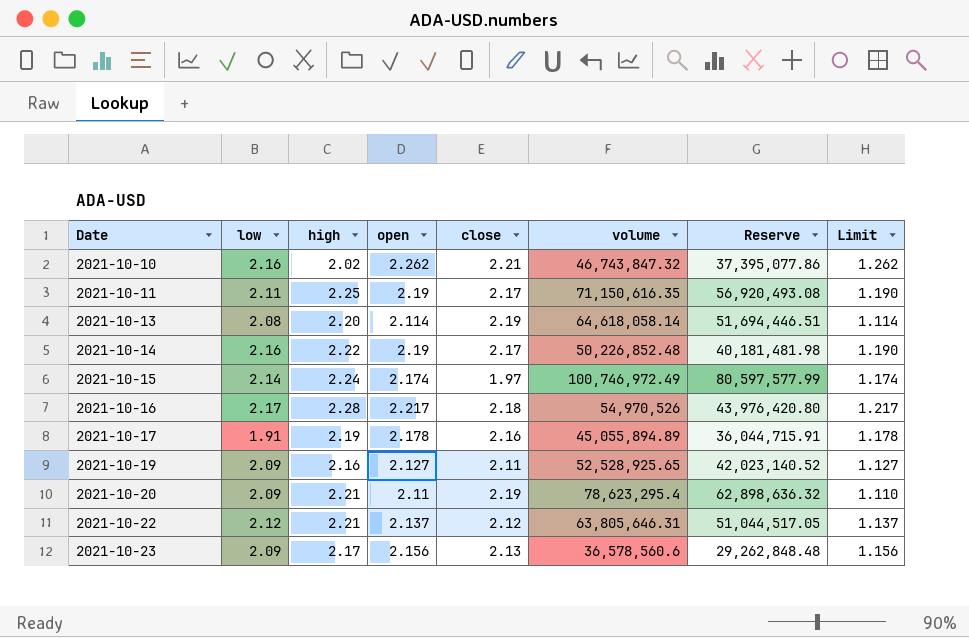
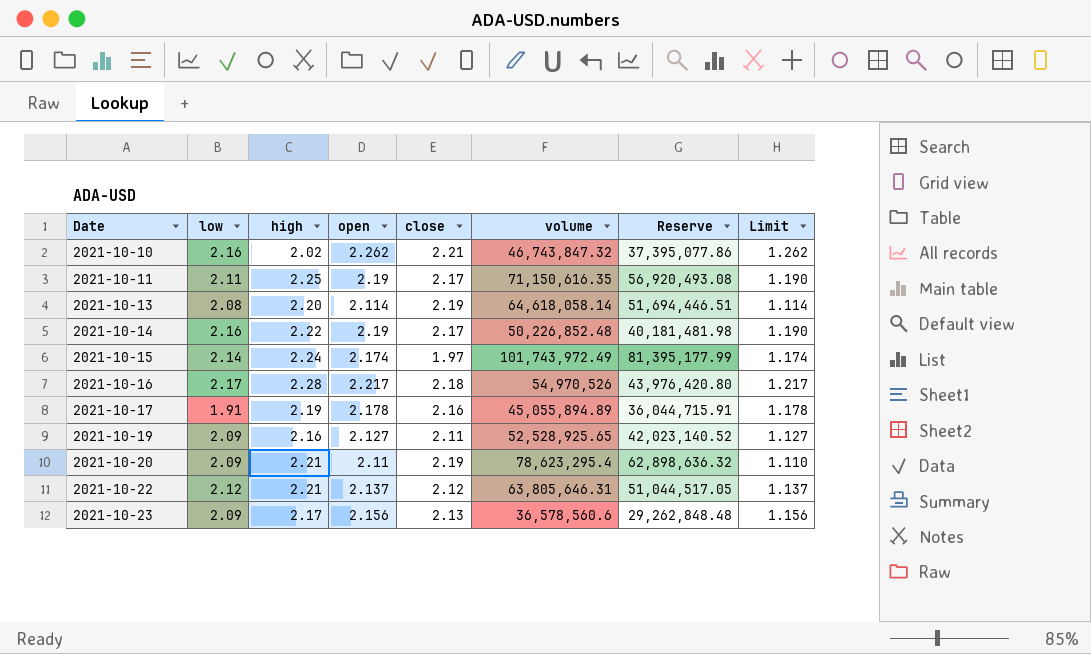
2021-10-15 | volume: 100,746,972.49 -> 101,743,972.49
2021-10-15 | Reserve: 80,597,577.99 -> 81,395,177.99

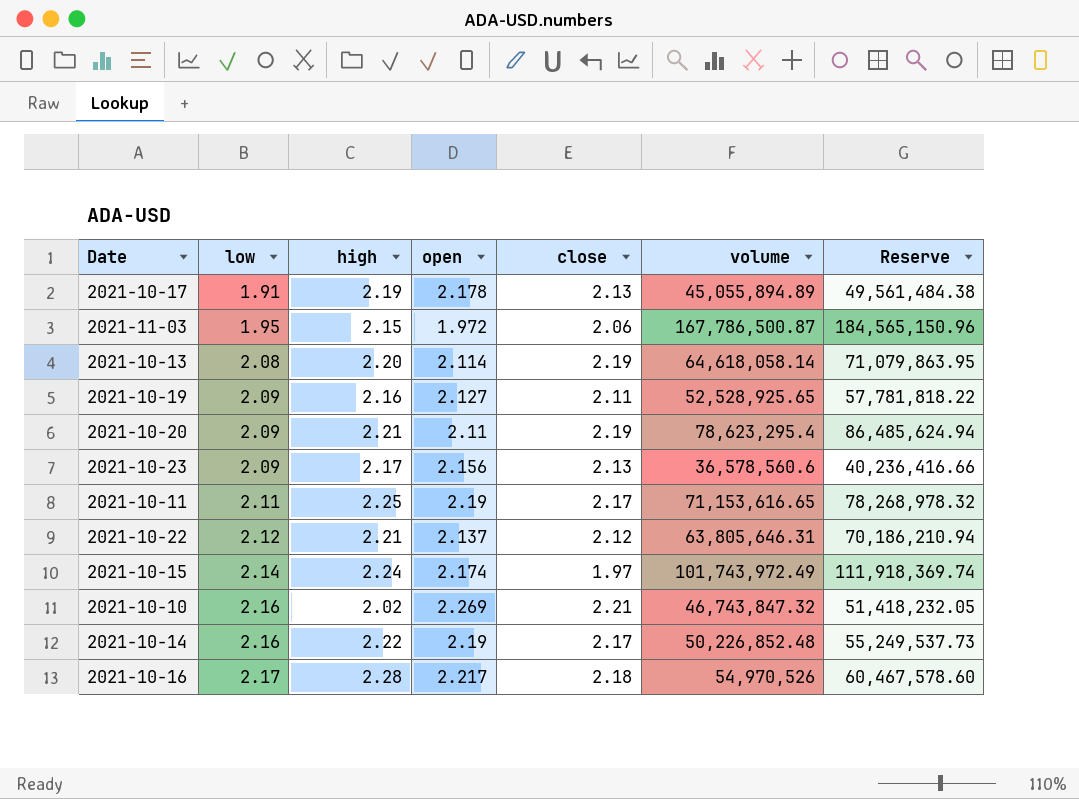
row order: Date ascending -> low ascending
column Limit | formula: [open] - 1 -> none
column Reserve | formula: [volume] * 0.8 -> [volume] * 1.1
2021-10-17 | close: 2.16 -> 2.13
row 2021-11-03: none -> 1.95 | 2.15 | 1.972 | 2.06 | 167,786,500.87 | 184,565,150.96
2021-10-11 | volume: 71,150,616.35 -> 71,153,616.65
2021-10-10 | open: 2.262 -> 2.269

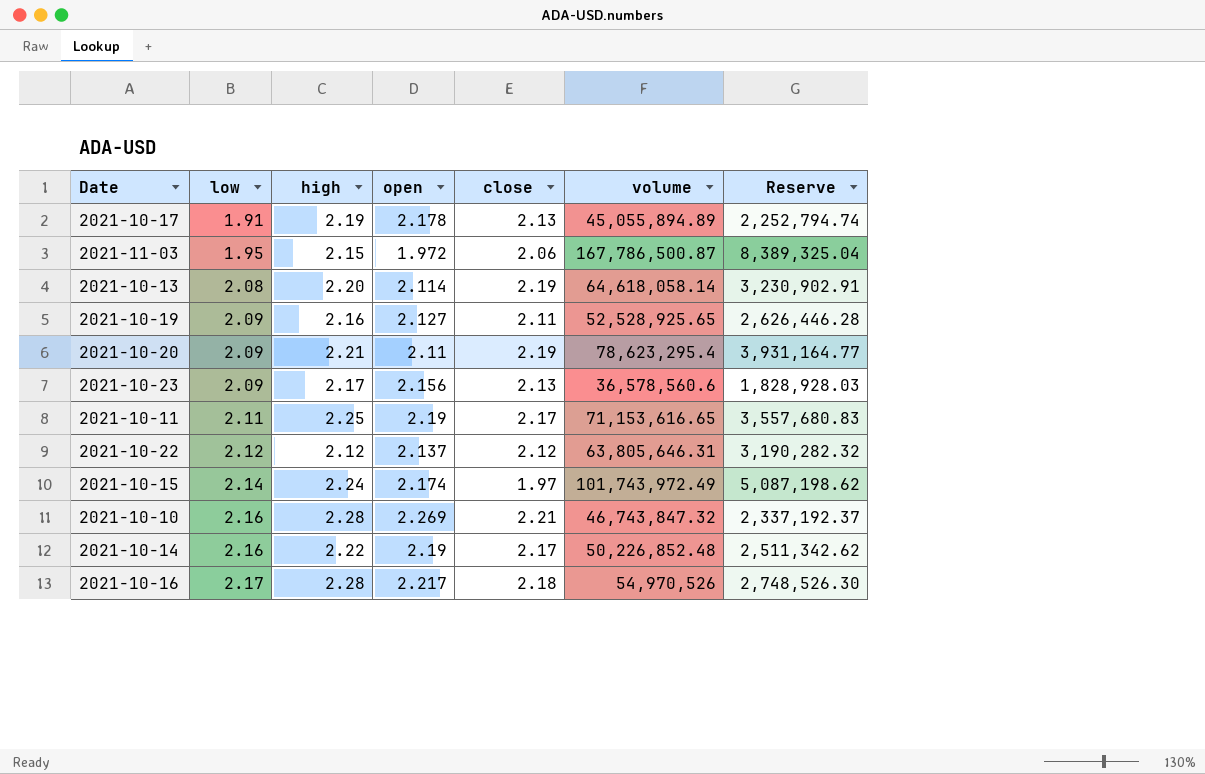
column Reserve | formula: [volume] * 1.1 -> [volume] * 0.05
2021-10-22 | high: 2.21 -> 2.12
2021-10-10 | high: 2.02 -> 2.28

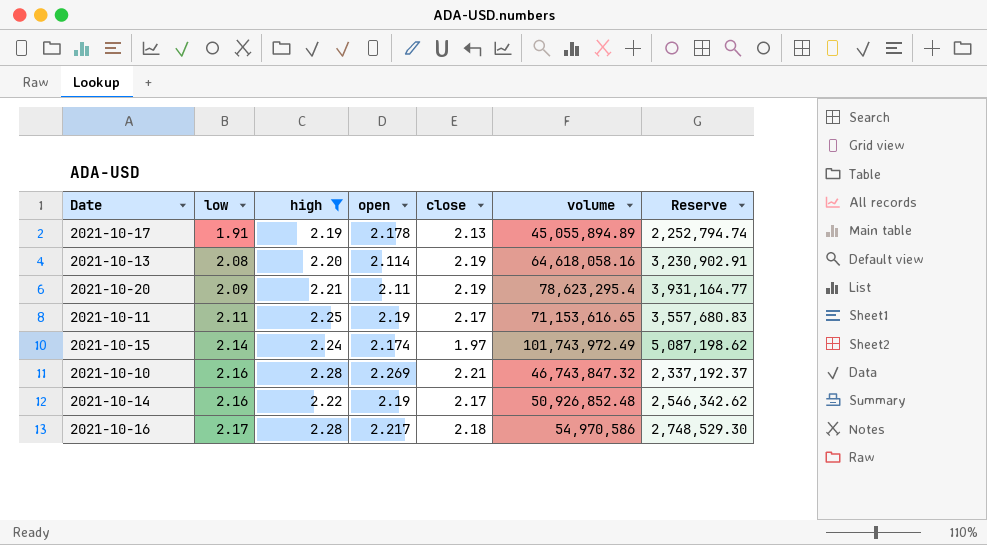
filter: none -> high >= 2.19
2021-10-13 | volume: 64,618,058.14 -> 64,618,058.16
2021-10-14 | volume: 50,226,852.48 -> 50,926,852.48
2021-10-14 | Reserve: 2,511,342.62 -> 2,546,342.62
2021-10-16 | volume: 54,970,526 -> 54,970,586
2021-10-16 | Reserve: 2,748,526.30 -> 2,748,529.30

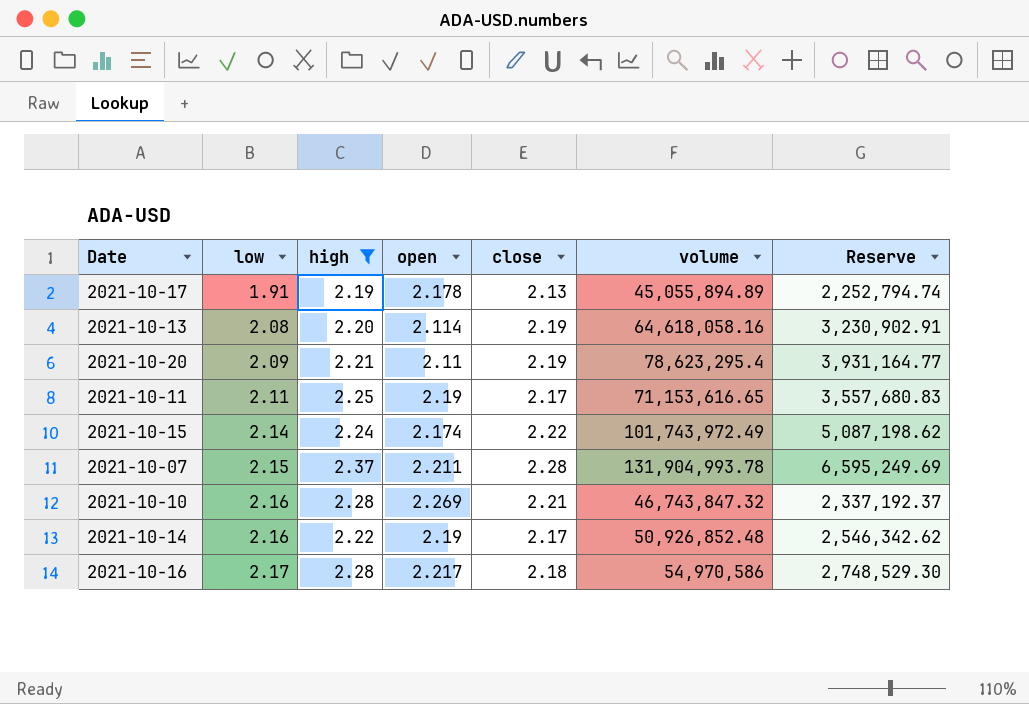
2021-10-15 | close: 1.97 -> 2.22
row 2021-10-07: none -> 2.15 | 2.37 | 2.211 | 2.28 | 131,904,993.78 | 6,595,249.69

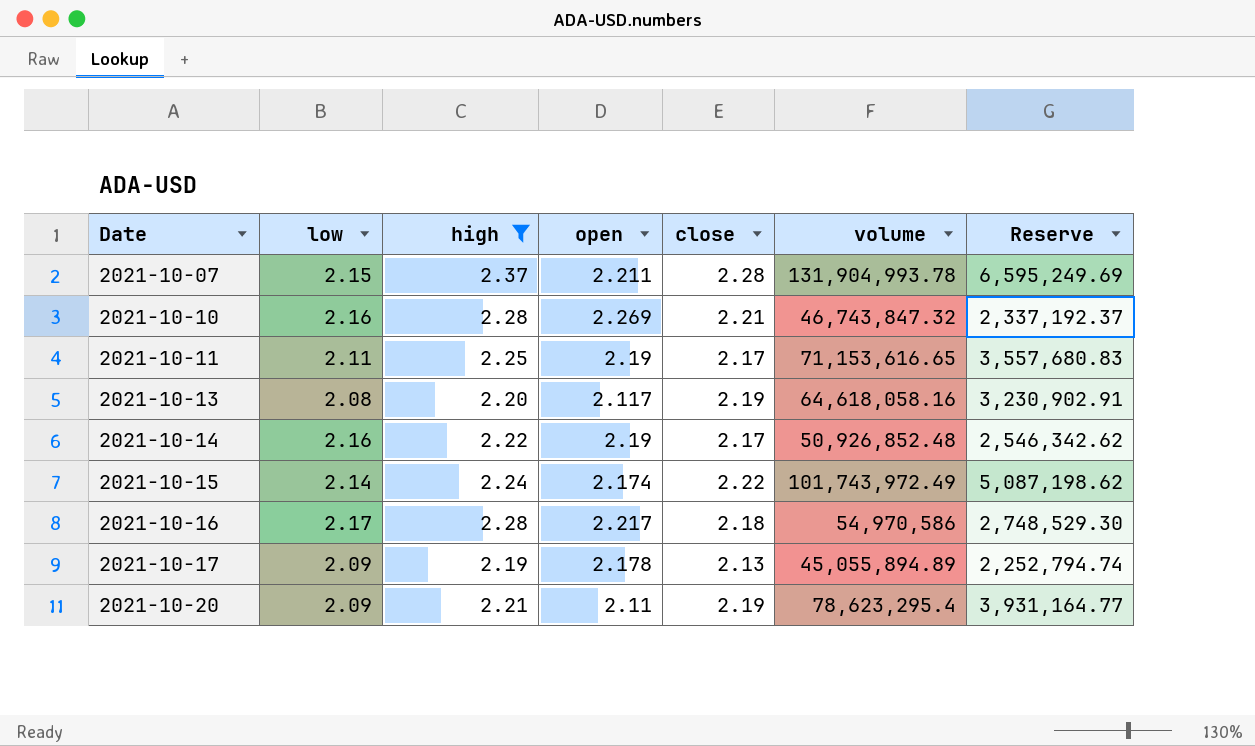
row order: low ascending -> Date ascending
2021-10-13 | open: 2.114 -> 2.117
2021-10-17 | low: 1.91 -> 2.09

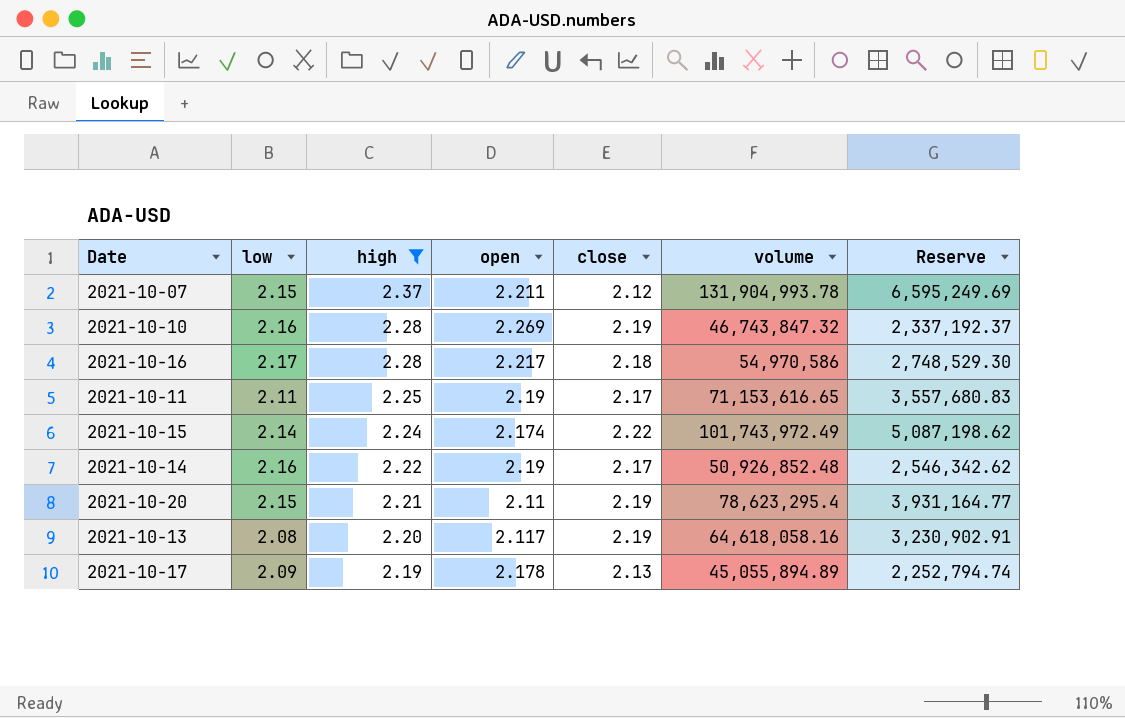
row order: Date ascending -> high descending
2021-10-07 | close: 2.28 -> 2.12
2021-10-10 | close: 2.21 -> 2.19
2021-10-20 | low: 2.09 -> 2.15

